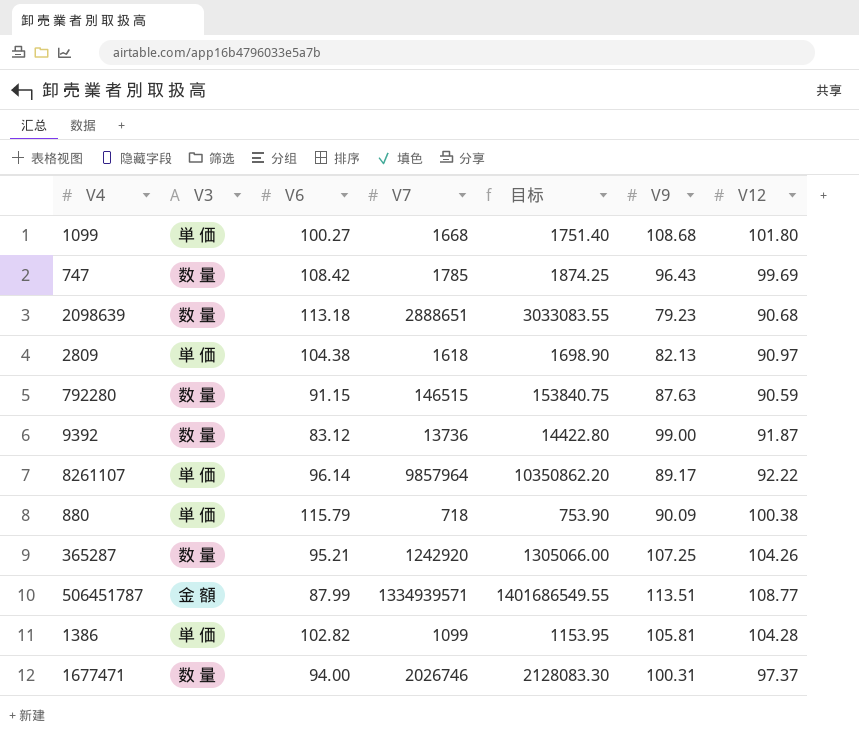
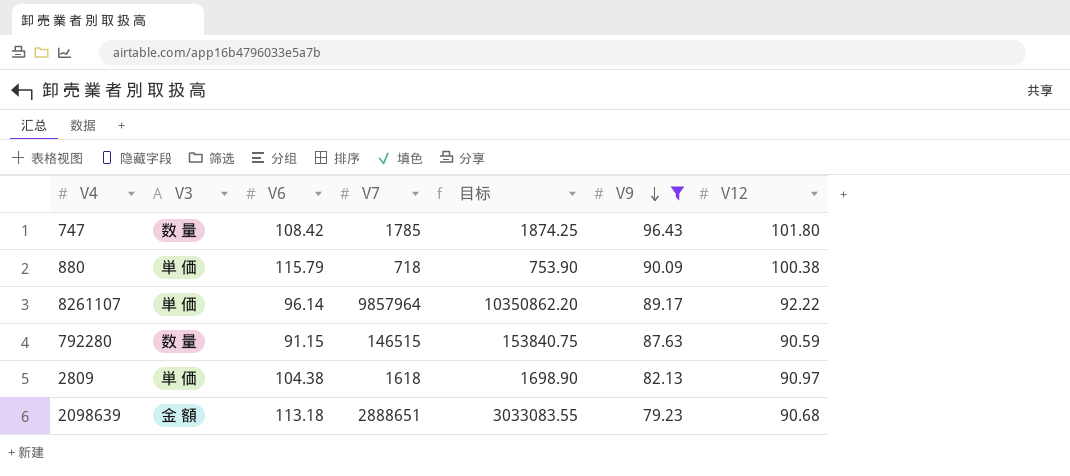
filter: none -> V9 <= 96.43
row order: none -> V9 descending
747 | V12: 99.69 -> 101.80
2098639 | V3: 数 量 -> 金 額

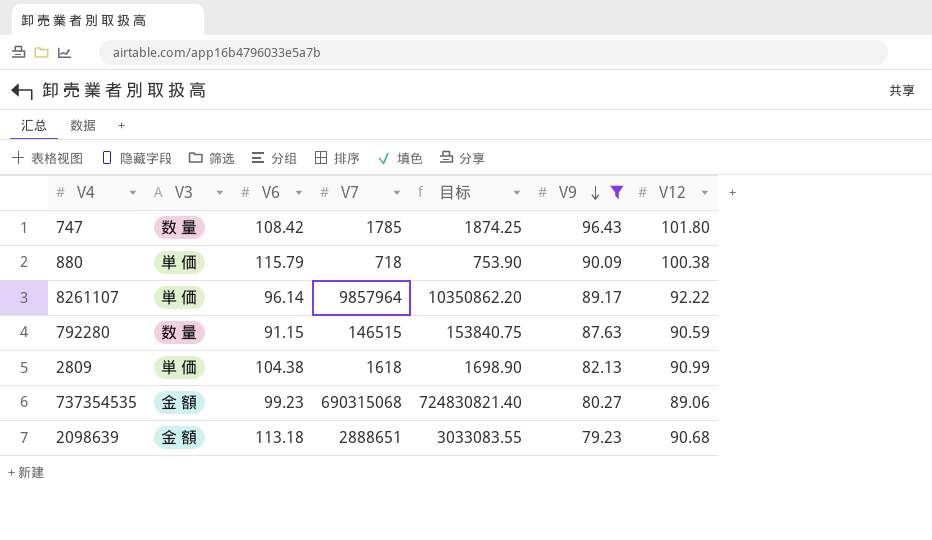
2809 | V12: 90.97 -> 90.99
row 737354535: none -> 金 額 | 99.23 | 690315068 | 724830821.40 | 80.27 | 89.06

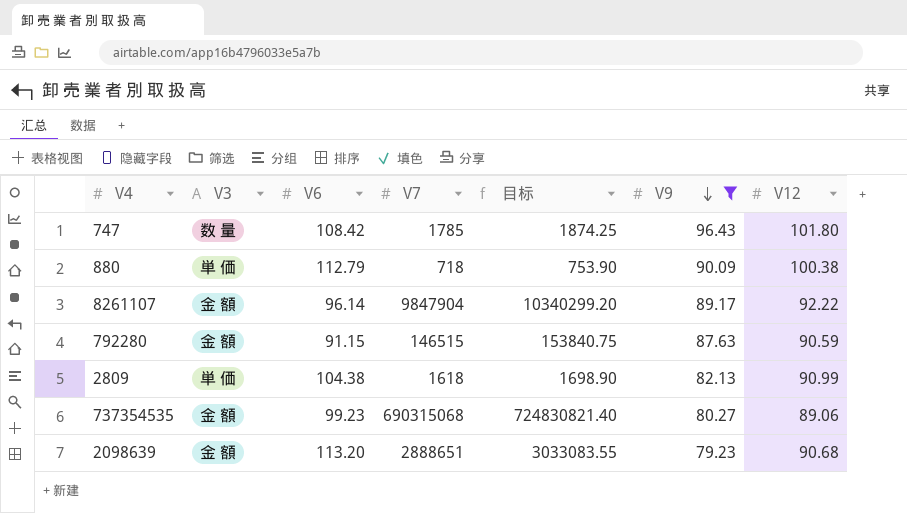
880 | V6: 115.79 -> 112.79
8261107 | V3: 単 価 -> 金 額
8261107 | V7: 9857964 -> 9847904
8261107 | 目标: 10350862.20 -> 10340299.20
792280 | V3: 数 量 -> 金 額
2098639 | V6: 113.18 -> 113.20

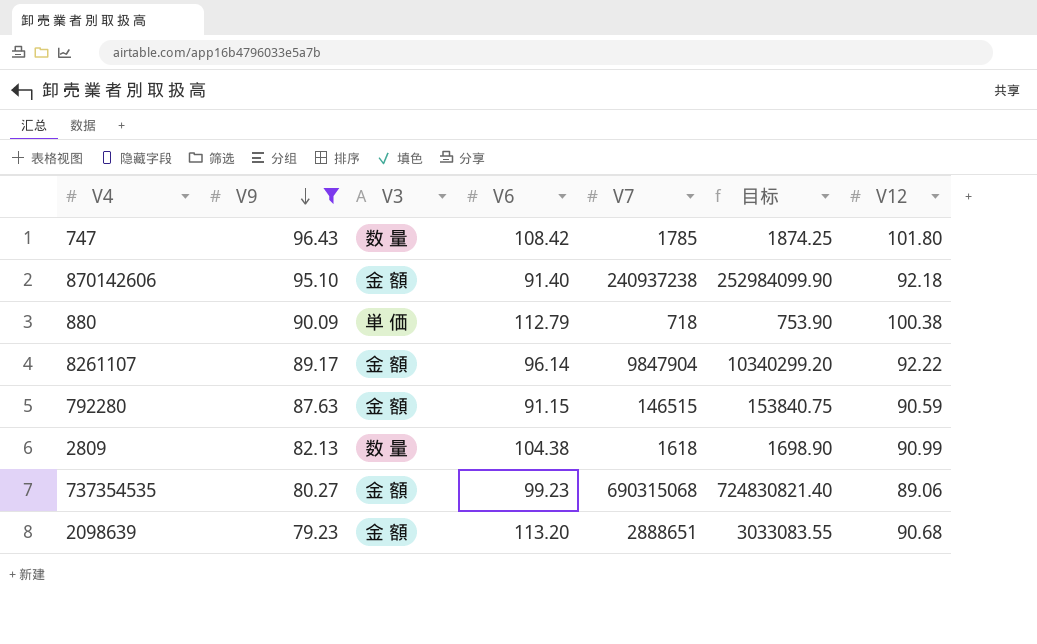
column V9 | position: 6 -> 2
row 870142606: none -> 95.10 | 金 額 | 91.40 | 240937238 | 252984099.90 | 92.18
2809 | V3: 単 価 -> 数 量

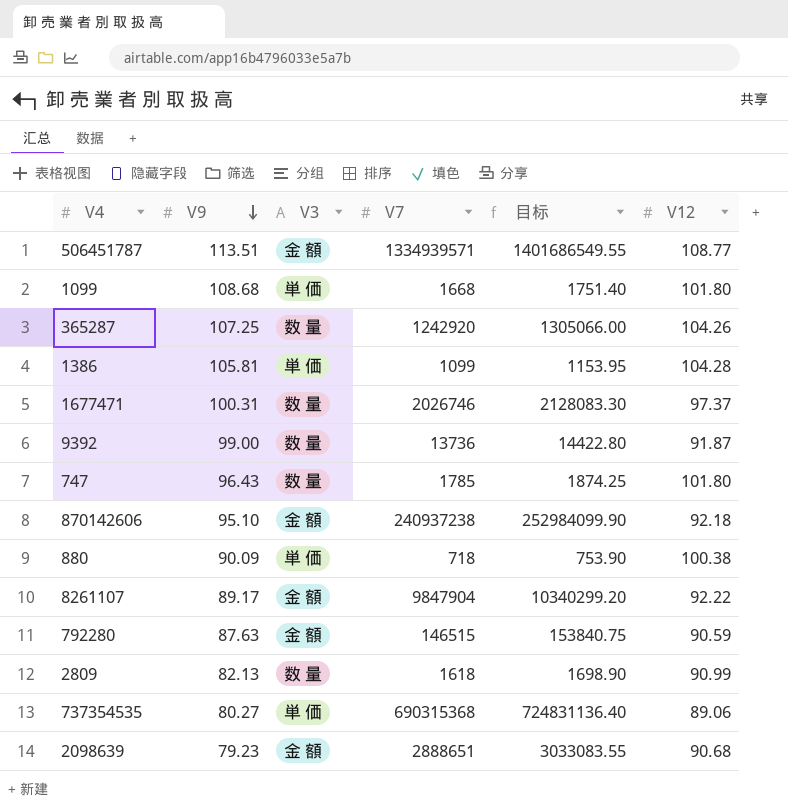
filter: V9 <= 96.43 -> none
column V6 | position: 4 -> none
737354535 | V3: 金 額 -> 単 価
737354535 | V7: 690315068 -> 690315368
737354535 | 目标: 724830821.40 -> 724831136.40

